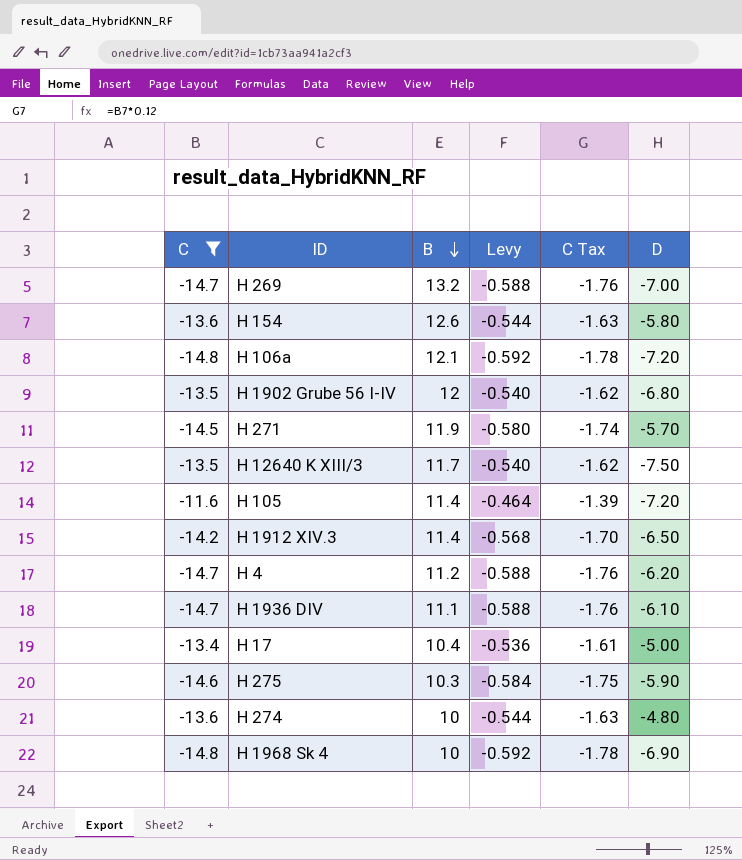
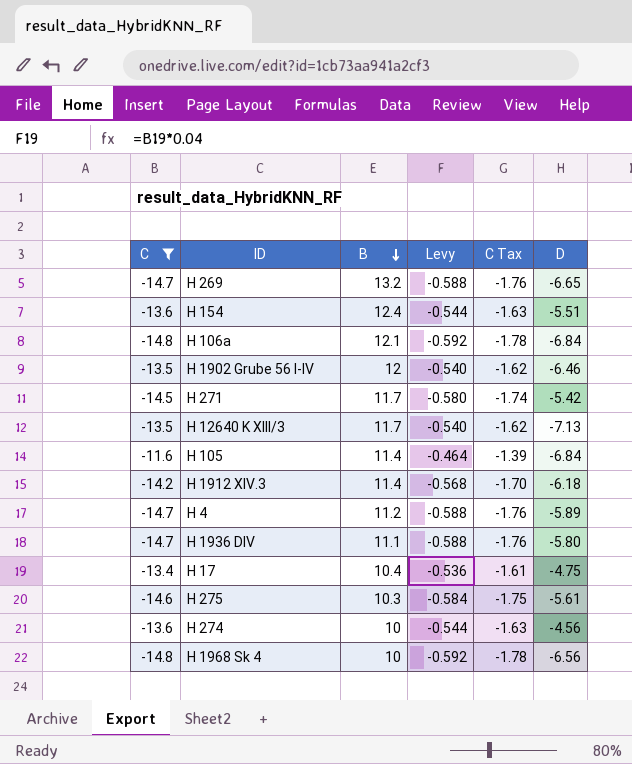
H 269 | D: -7.00 -> -6.65
H 154 | B: 12.6 -> 12.4
H 154 | D: -5.80 -> -5.51
H 106a | D: -7.20 -> -6.84
H 1902 Grube 56 I-IV | D: -6.80 -> -6.46
H 271 | B: 11.9 -> 11.7
H 271 | D: -5.70 -> -5.42
H 12640 K XIII/3 | D: -7.50 -> -7.13
H 105 | D: -7.20 -> -6.84
H 1912 XIV.3 | D: -6.50 -> -6.18
H 4 | D: -6.20 -> -5.89
H 1936 DIV | D: -6.10 -> -5.80
H 17 | D: -5.00 -> -4.75
H 275 | D: -5.90 -> -5.61
H 274 | D: -4.80 -> -4.56
H 1968 Sk 4 | D: -6.90 -> -6.56

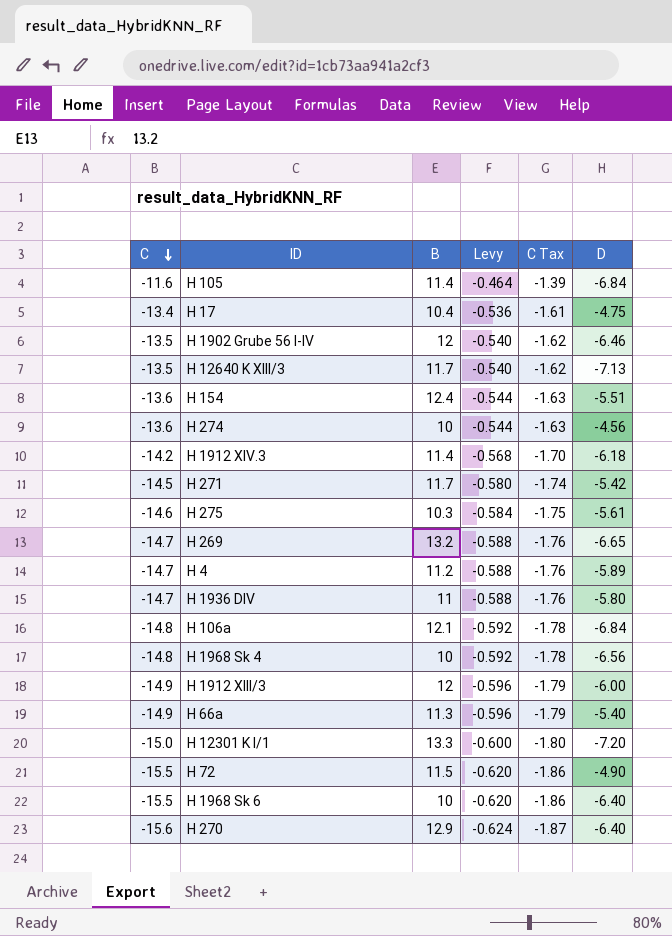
filter: C >= -14.8 -> none
row order: B descending -> C descending
H 1936 DIV | B: 11.1 -> 11

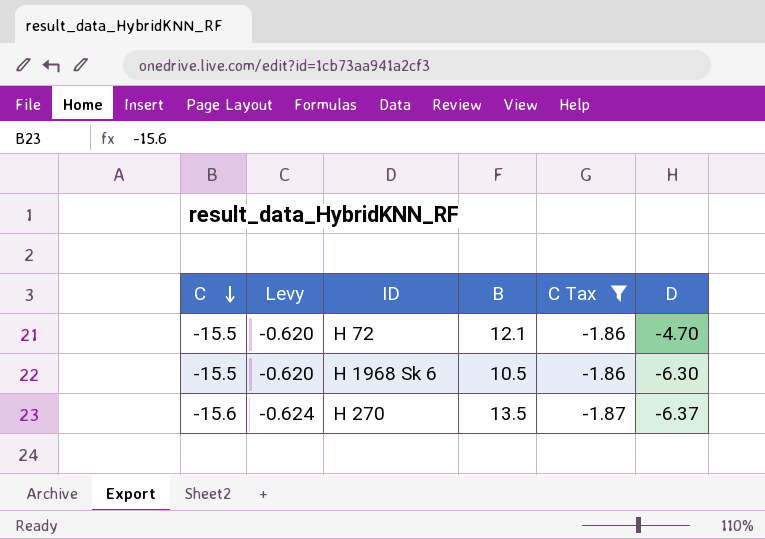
filter: none -> C Tax <= -1.86
column Levy | position: 4 -> 2
H 72 | B: 11.5 -> 12.1
H 72 | D: -4.90 -> -4.70
H 1968 Sk 6 | B: 10 -> 10.5
H 1968 Sk 6 | D: -6.40 -> -6.30
H 270 | B: 12.9 -> 13.5
H 270 | D: -6.40 -> -6.37

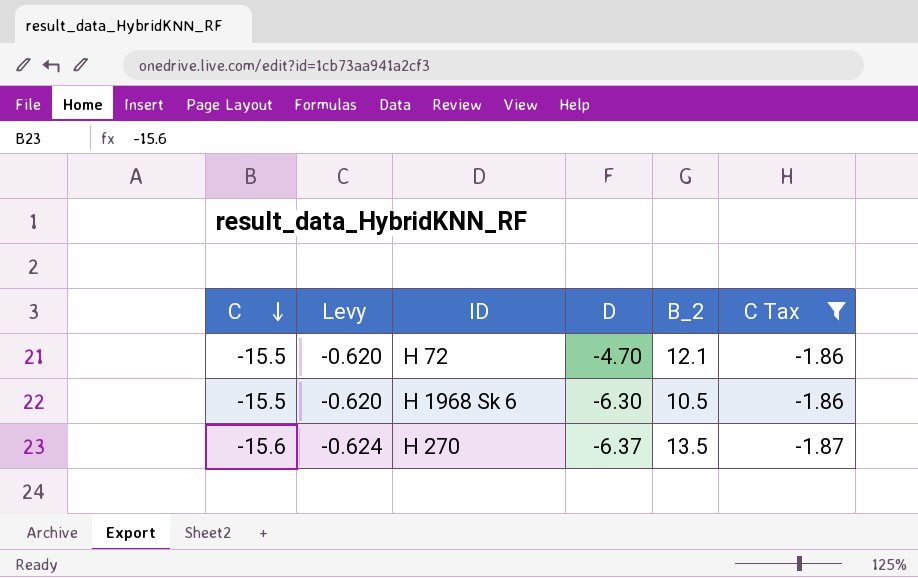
column D | position: 6 -> 4
column name: B -> B_2

